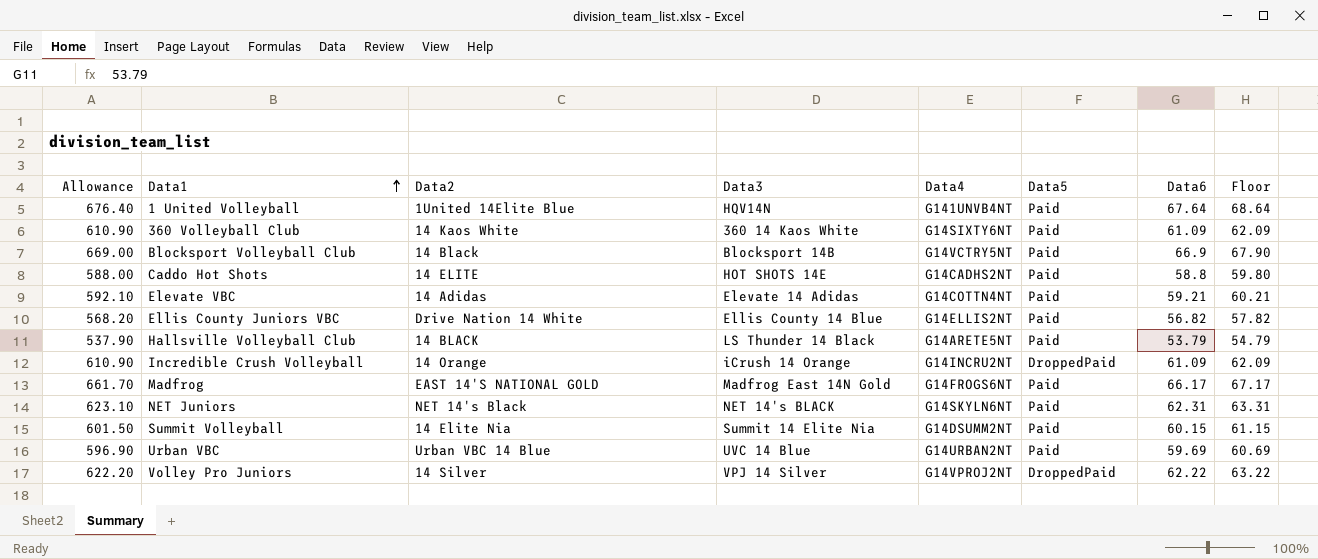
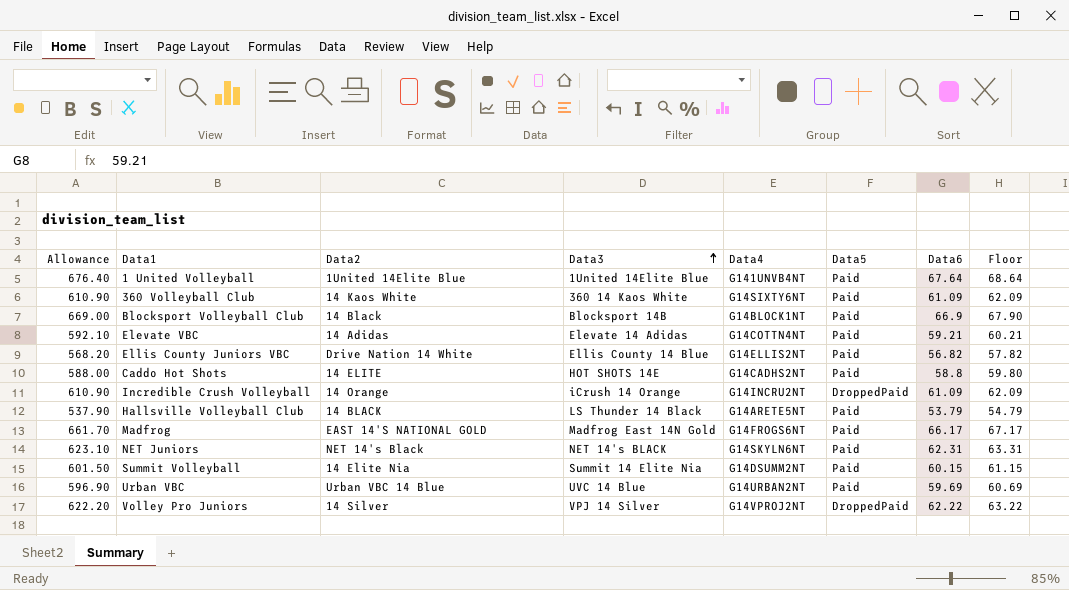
row order: Data1 ascending -> Data3 ascending
1 United Volleyball | Data3: HQV14N -> 1United 14Elite Blue
Blocksport Volleyball Club | Data4: G14VCTRY5NT -> G14BLOCK1NT

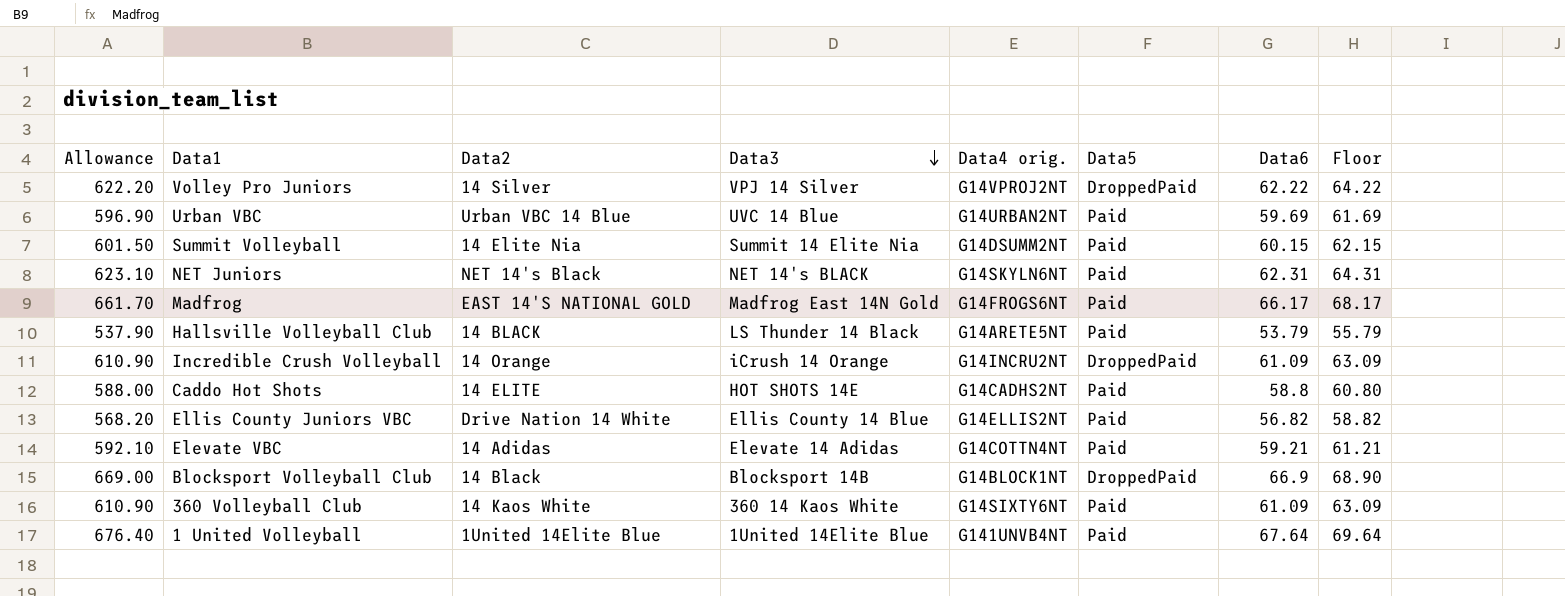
row order: Data3 ascending -> Data3 descending
column name: Data4 -> Data4 orig.
column Floor | formula: [Data6] + 1 -> [Data6] + 2
Blocksport Volleyball Club | Data5: Paid -> DroppedPaid

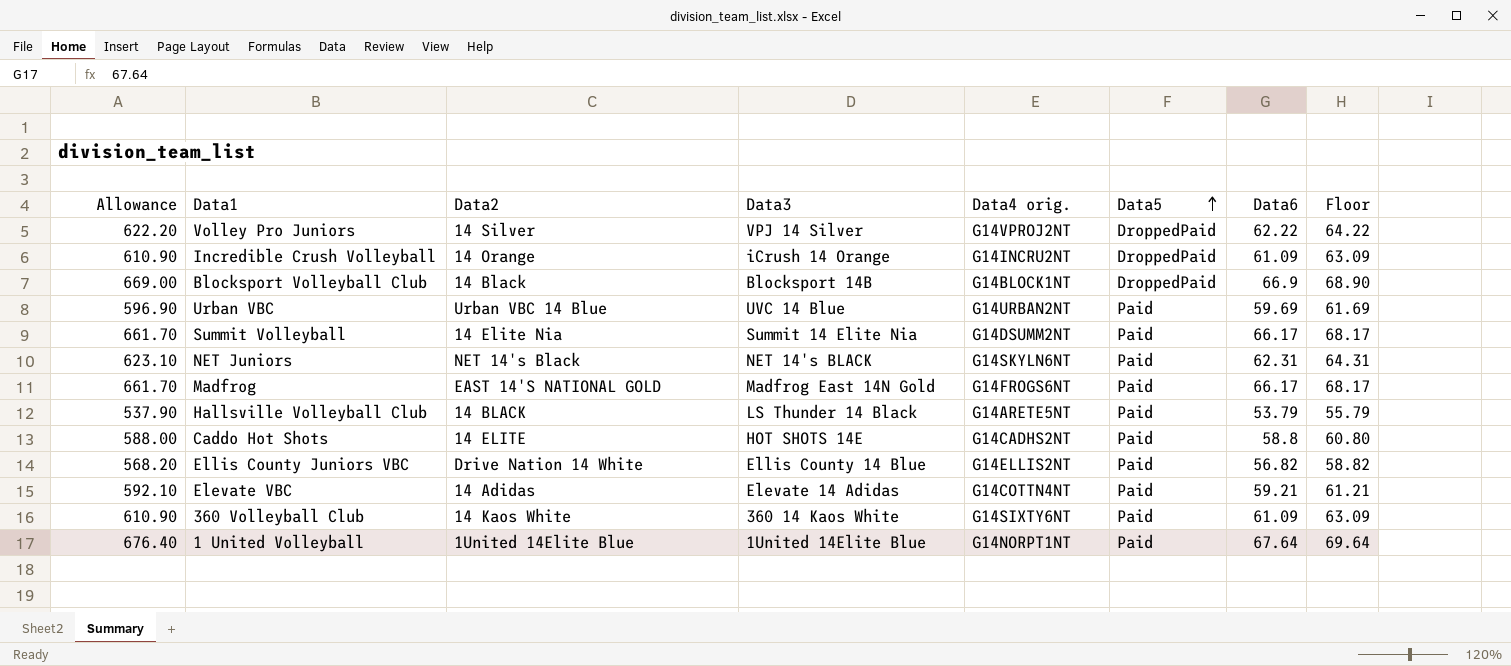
row order: Data3 descending -> Data5 ascending
Summit Volleyball | Allowance: 601.50 -> 661.70
Summit Volleyball | Data6: 60.15 -> 66.17
Summit Volleyball | Floor: 62.15 -> 68.17
1 United Volleyball | Data4 orig.: G141UNVB4NT -> G14NORPT1NT

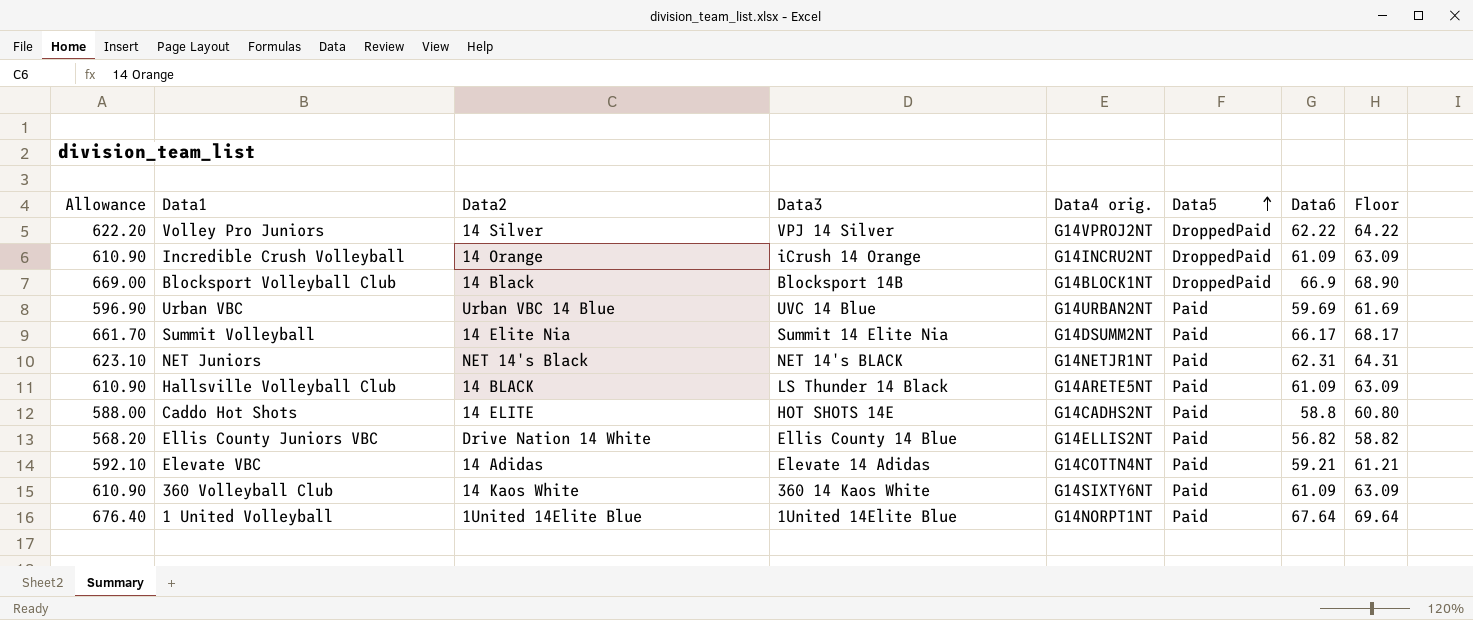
row Madfrog: 661.70 | EAST 14'S NATIONAL GOLD | Madfrog East 14N Gold | G14FROGS6NT | Paid | 66.17 | 68.17 -> none
NET Juniors | Data4 orig.: G14SKYLN6NT -> G14NETJR1NT
Hallsville Volleyball Club | Allowance: 537.90 -> 610.90
Hallsville Volleyball Club | Data6: 53.79 -> 61.09
Hallsville Volleyball Club | Floor: 55.79 -> 63.09

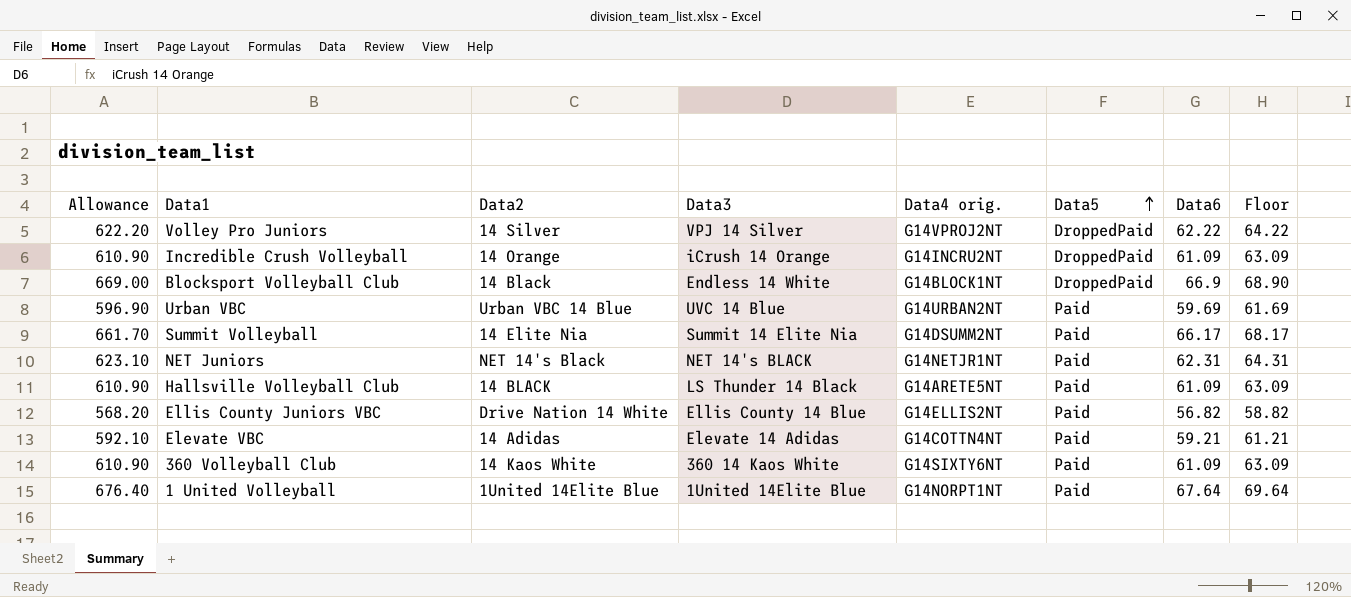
row Caddo Hot Shots: 588.00 | 14 ELITE | HOT SHOTS 14E | G14CADHS2NT | Paid | 58.8 | 60.80 -> none
Blocksport Volleyball Club | Data3: Blocksport 14B -> Endless 14 White

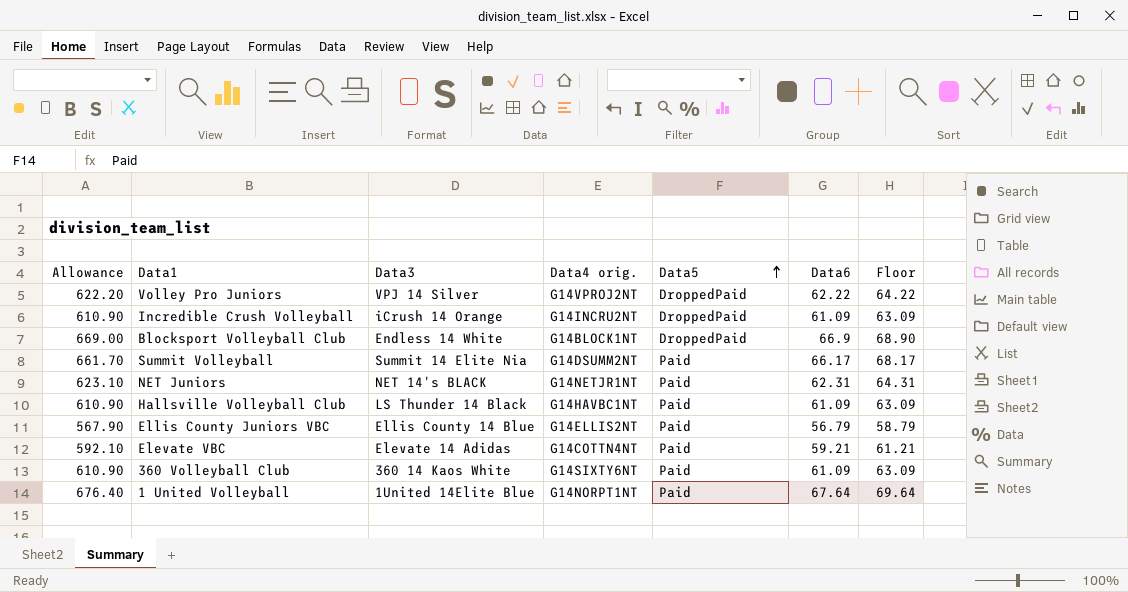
column Data2 | position: 3 -> none
row Urban VBC: 596.90 | Urban VBC 14 Blue | UVC 14 Blue | G14URBAN2NT | Paid | 59.69 | 61.69 -> none
Hallsville Volleyball Club | Data4 orig.: G14ARETE5NT -> G14HAVBC1NT
Ellis County Juniors VBC | Allowance: 568.20 -> 567.90
Ellis County Juniors VBC | Data6: 56.82 -> 56.79
Ellis County Juniors VBC | Floor: 58.82 -> 58.79

